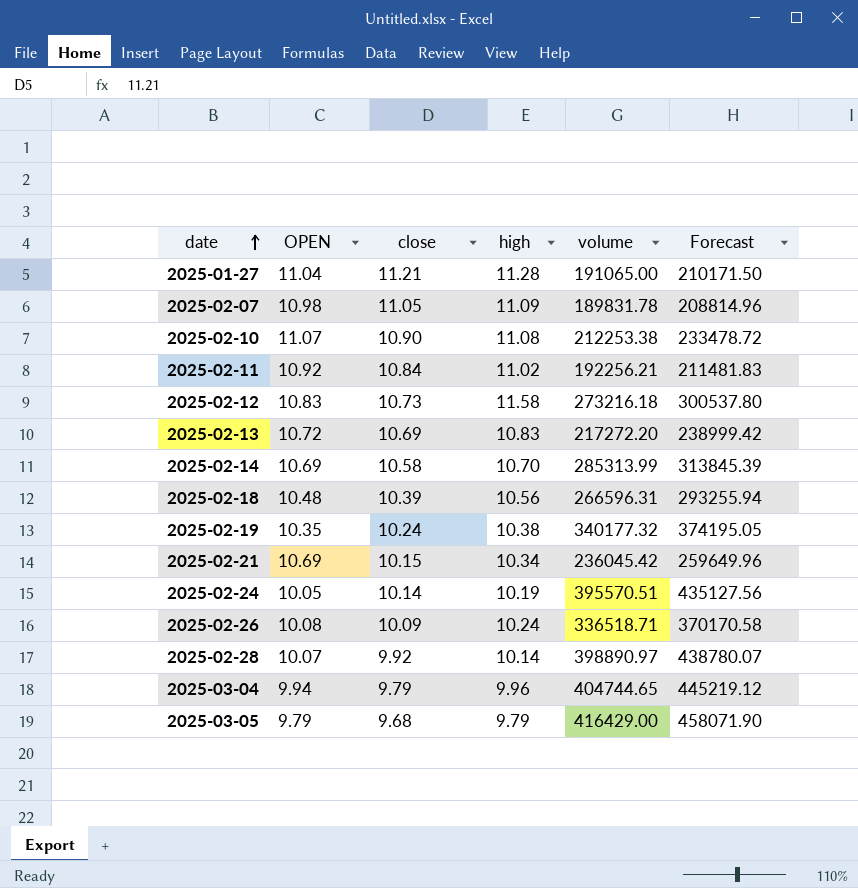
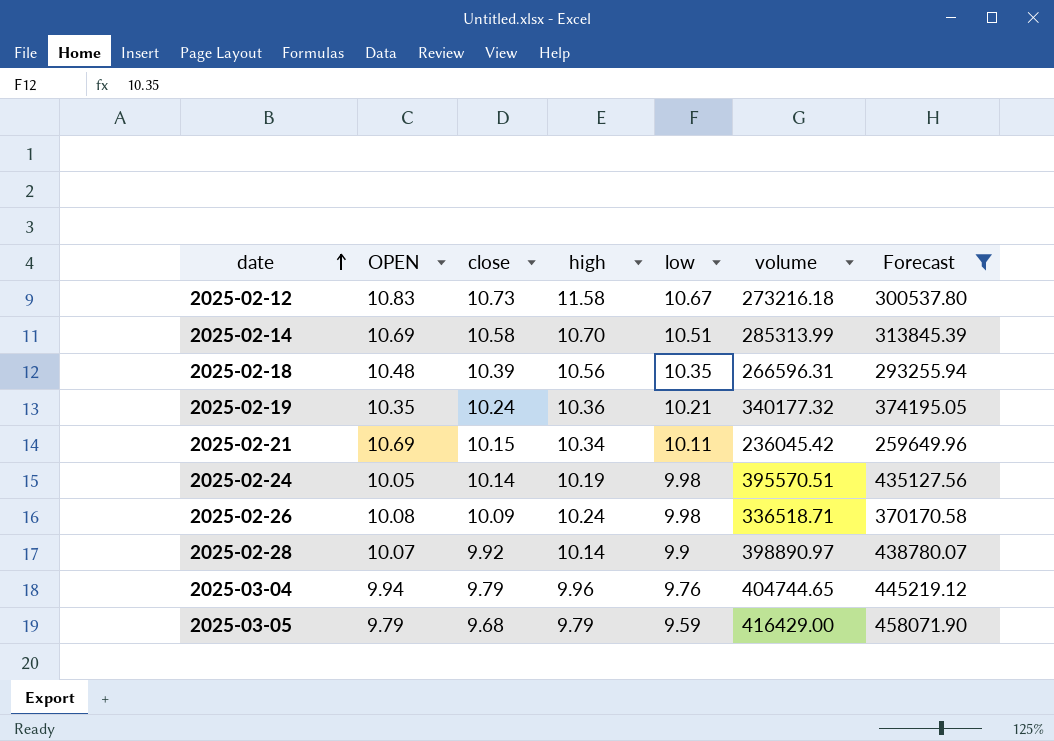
filter: none -> Forecast >= 259649.96
column low | position: none -> 5
2025-02-19 | high: 10.38 -> 10.36

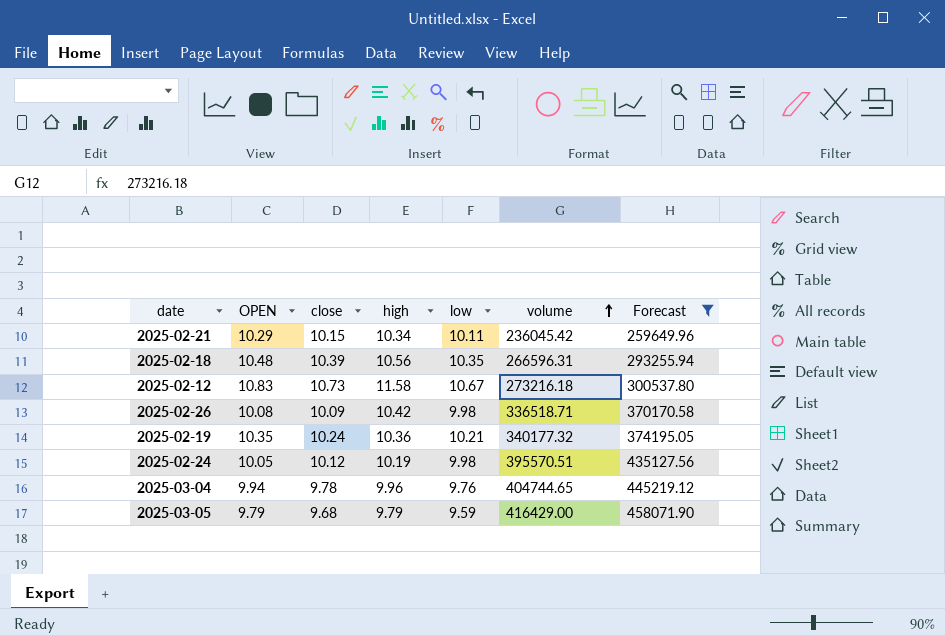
row order: date ascending -> volume ascending
row 2025-02-14: 10.69 | 10.58 | 10.70 | 10.51 | 285313.99 | 313845.39 -> none
row 2025-02-28: 10.07 | 9.92 | 10.14 | 9.9 | 398890.97 | 438780.07 -> none
2025-02-21 | OPEN: 10.69 -> 10.29
2025-02-26 | high: 10.24 -> 10.42
2025-02-24 | close: 10.14 -> 10.12
2025-03-04 | close: 9.79 -> 9.78

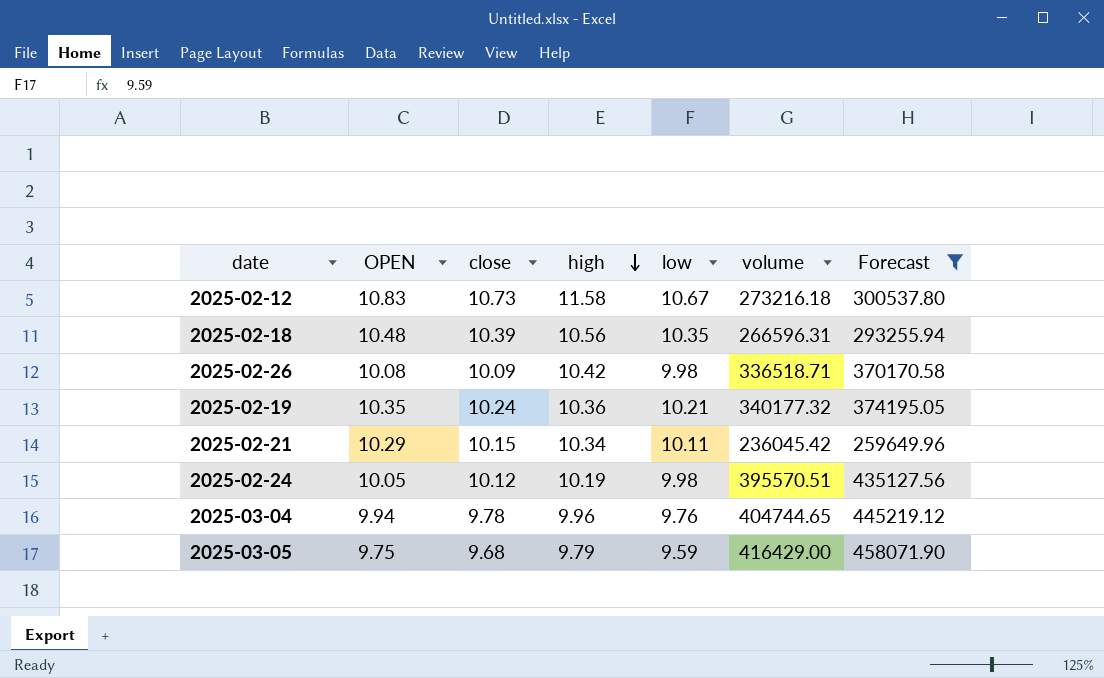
row order: volume ascending -> high descending
2025-03-05 | OPEN: 9.79 -> 9.75

